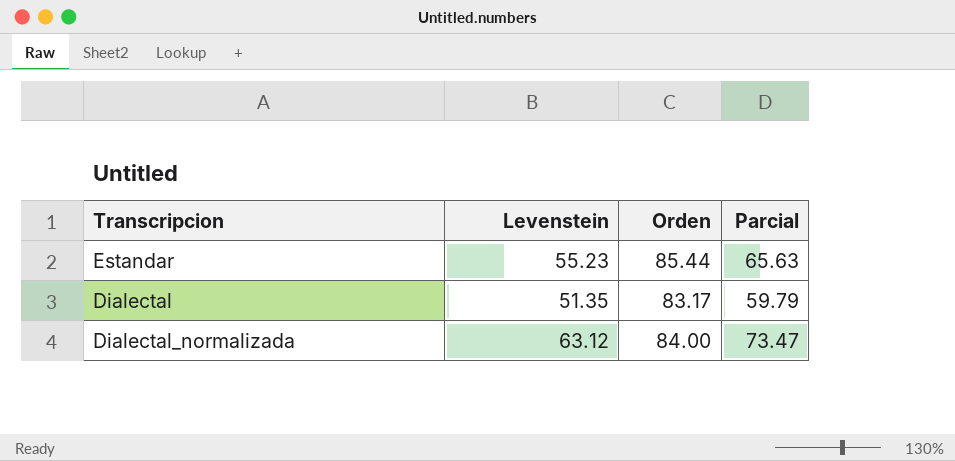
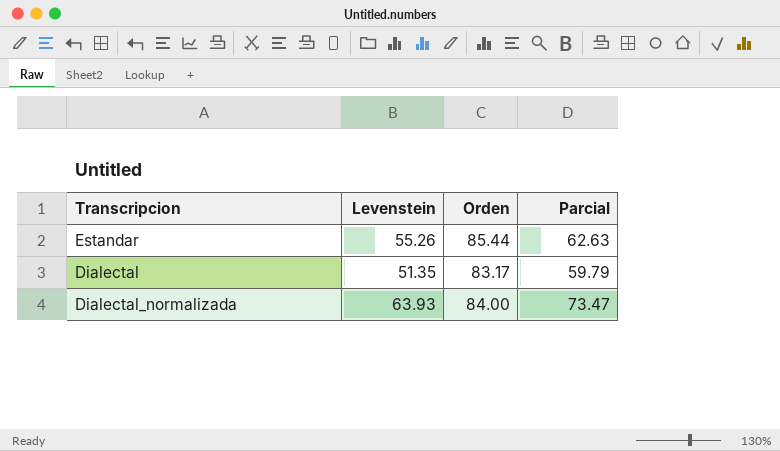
Estandar | Levenstein: 55.23 -> 55.26
Estandar | Parcial: 65.63 -> 62.63
Dialectal_normalizada | Levenstein: 63.12 -> 63.93

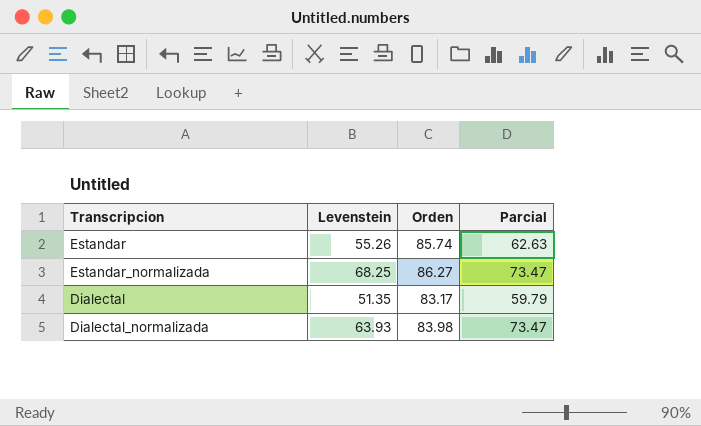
Estandar | Orden: 85.44 -> 85.74
row Estandar_normalizada: none -> 68.25 | 86.27 | 73.47
Dialectal_normalizada | Orden: 84.00 -> 83.98

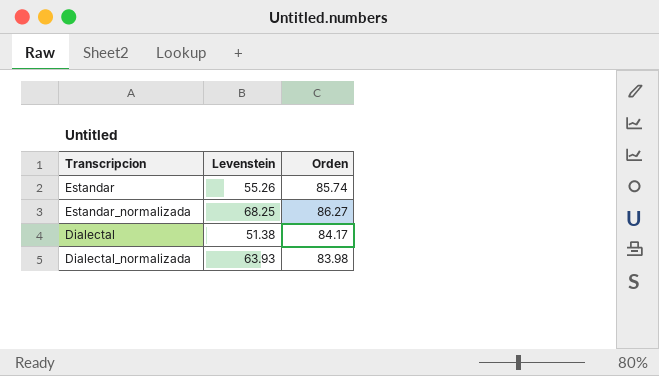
column Parcial | position: 4 -> none
Dialectal | Levenstein: 51.35 -> 51.38
Dialectal | Orden: 83.17 -> 84.17

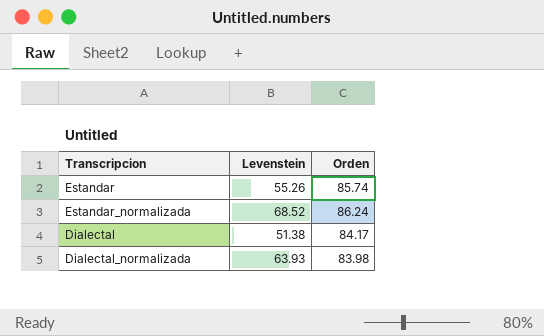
Estandar_normalizada | Levenstein: 68.25 -> 68.52
Estandar_normalizada | Orden: 86.27 -> 86.24

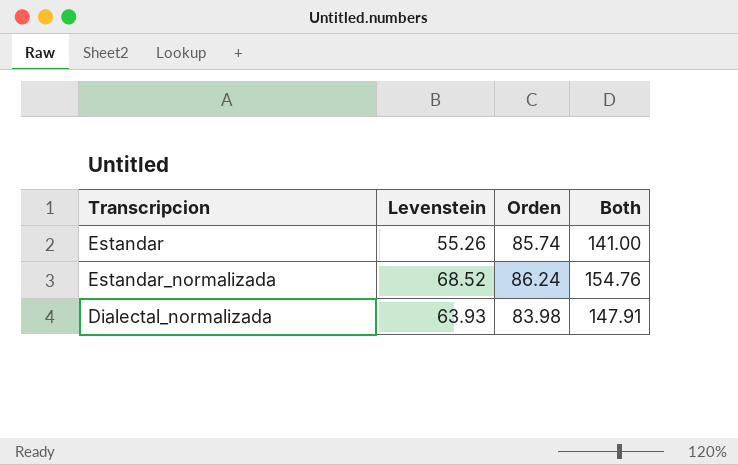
column Both | formula: none -> [Levenstein] + [Orden]
row Dialectal: 51.38 | 84.17 -> none

